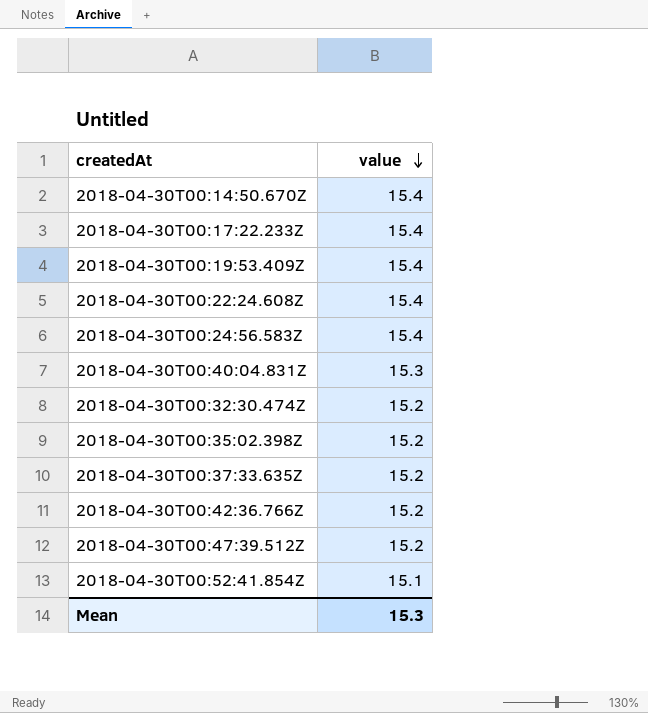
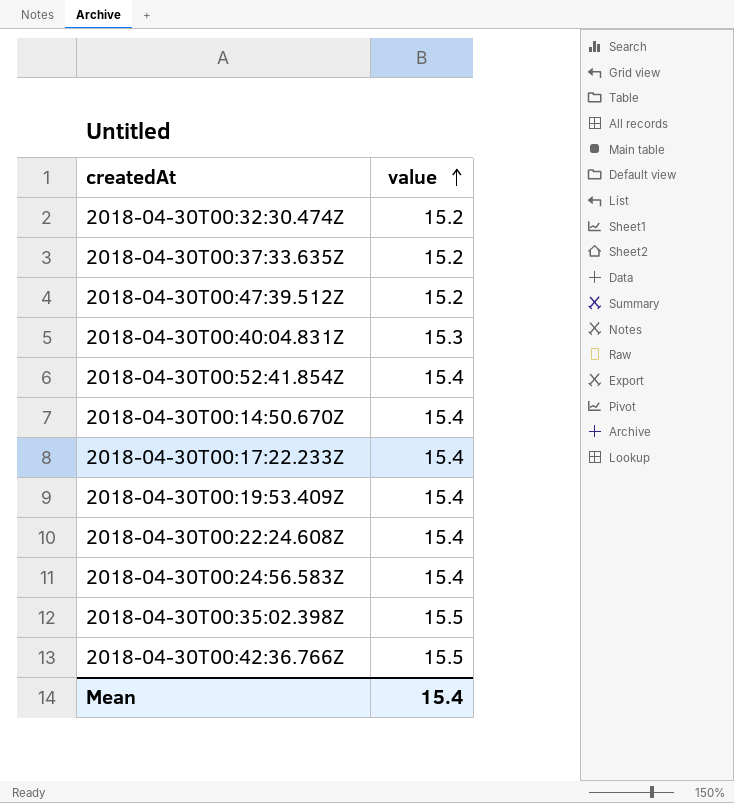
row order: value descending -> value ascending
2018-04-30T00:52:41.854Z | value: 15.1 -> 15.4
2018-04-30T00:35:02.398Z | value: 15.2 -> 15.5
2018-04-30T00:42:36.766Z | value: 15.2 -> 15.5
Mean | value: 15.3 -> 15.4

